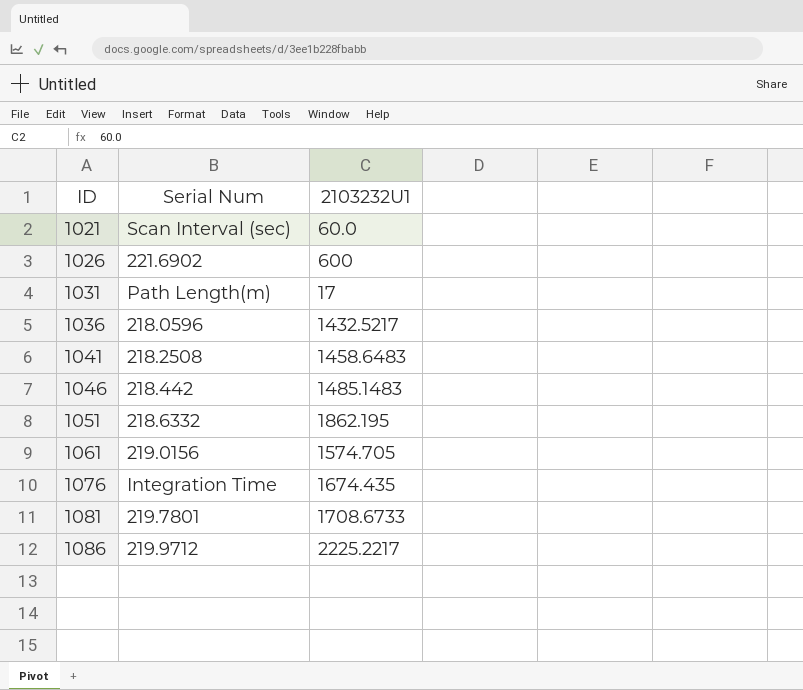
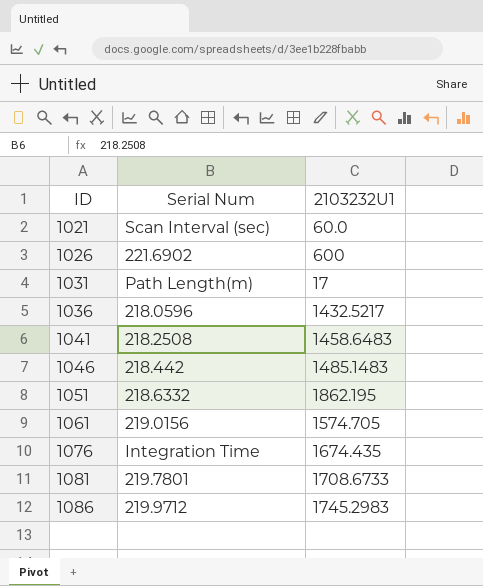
1086 | 2103232U1: 2225.2217 -> 1745.2983

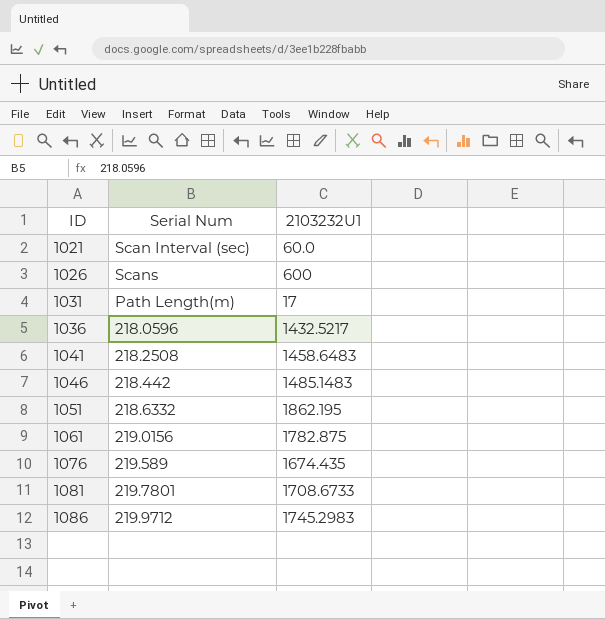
1026 | Serial Num: 221.6902 -> Scans
1061 | 2103232U1: 1574.705 -> 1782.875
1076 | Serial Num: Integration Time -> 219.589

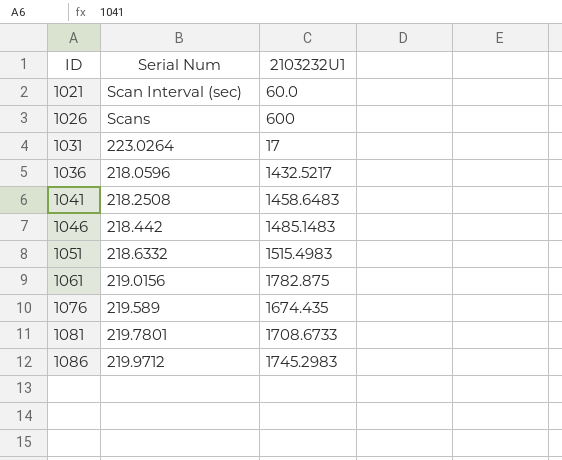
1031 | Serial Num: Path Length(m) -> 223.0264
1051 | 2103232U1: 1862.195 -> 1515.4983

